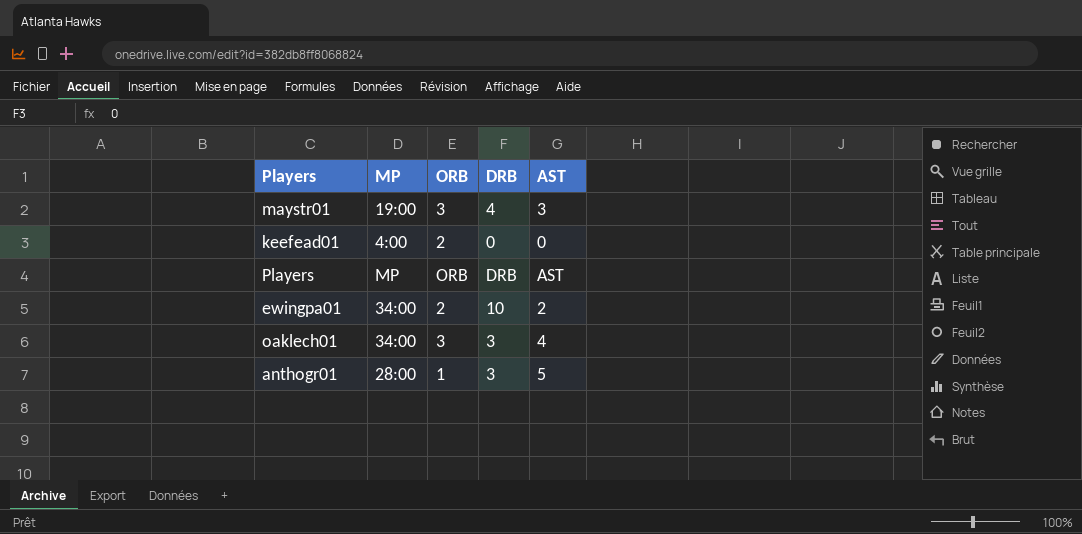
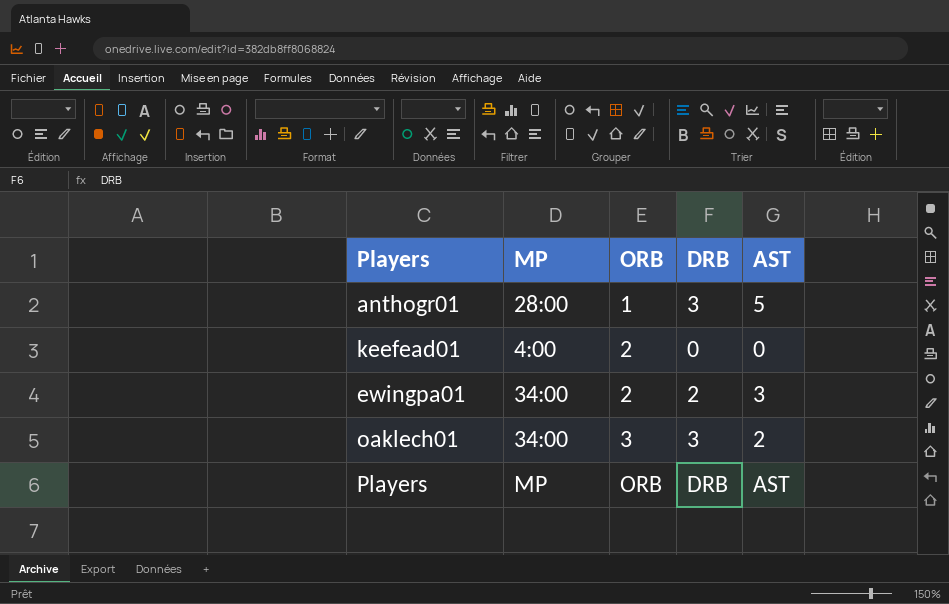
row order: none -> ORB ascending
row maystr01: 19:00 | 3 | 4 | 3 -> none
ewingpa01 | DRB: 10 -> 2
ewingpa01 | AST: 2 -> 3
oaklech01 | AST: 4 -> 2

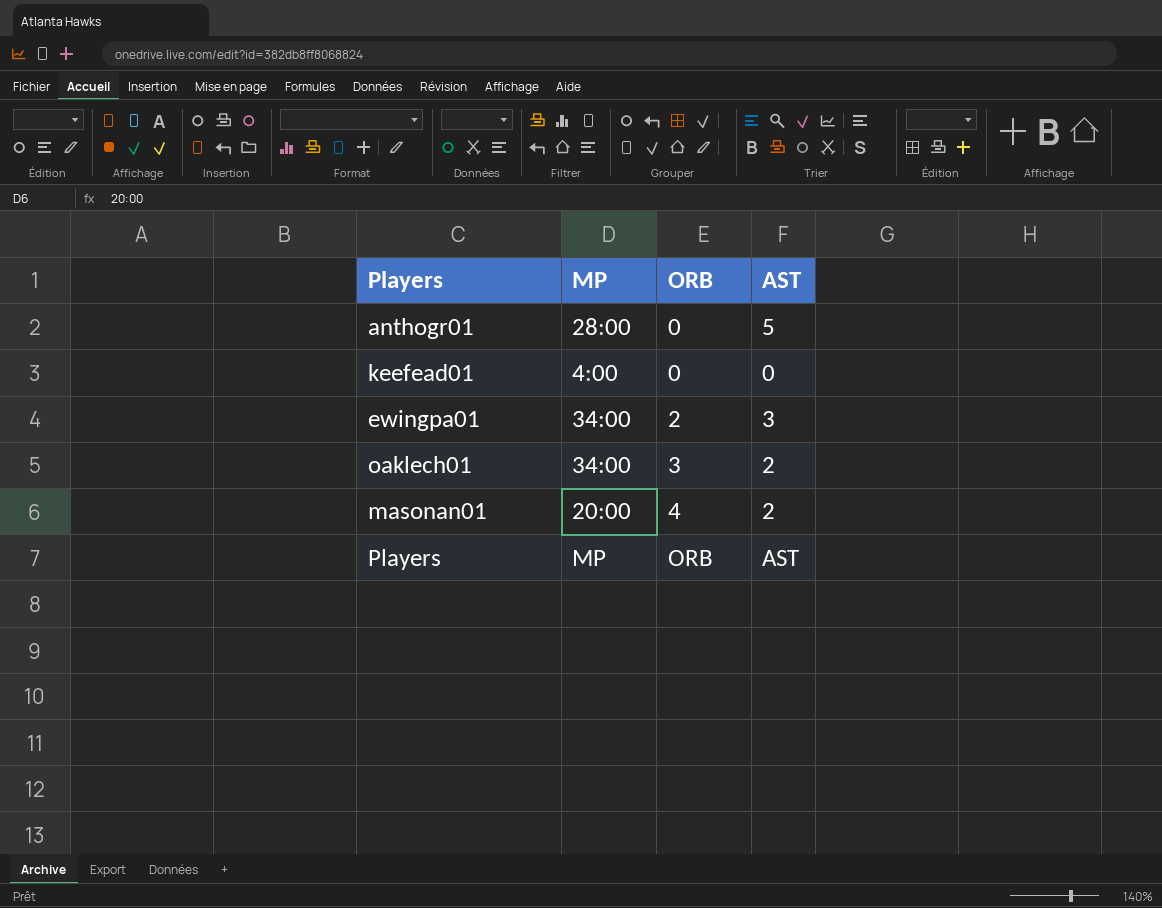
column DRB | position: 4 -> none
anthogr01 | ORB: 1 -> 0
keefead01 | ORB: 2 -> 0
row masonan01: none -> 20:00 | 4 | 2

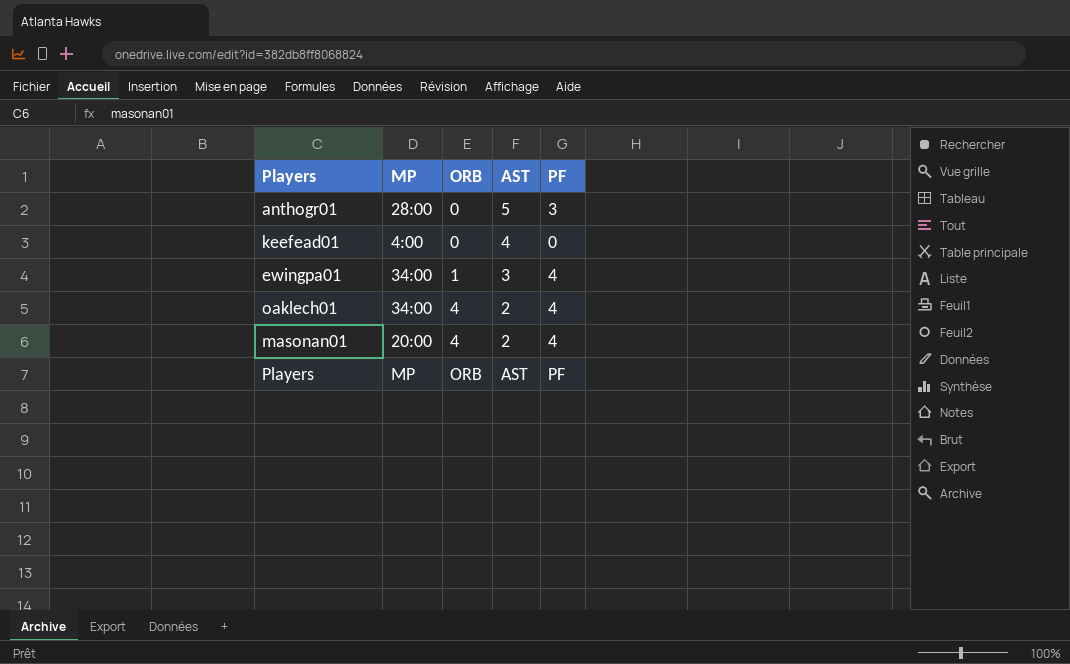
column PF | position: none -> 5
keefead01 | AST: 0 -> 4
ewingpa01 | ORB: 2 -> 1
oaklech01 | ORB: 3 -> 4

